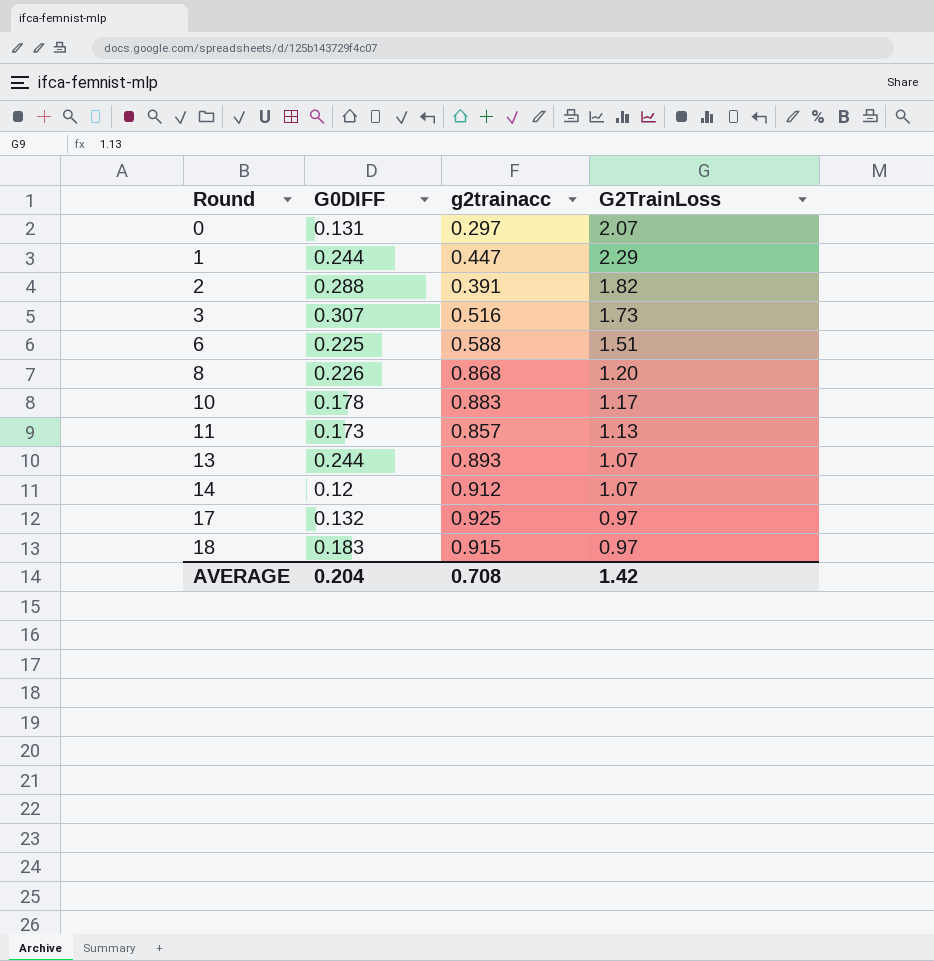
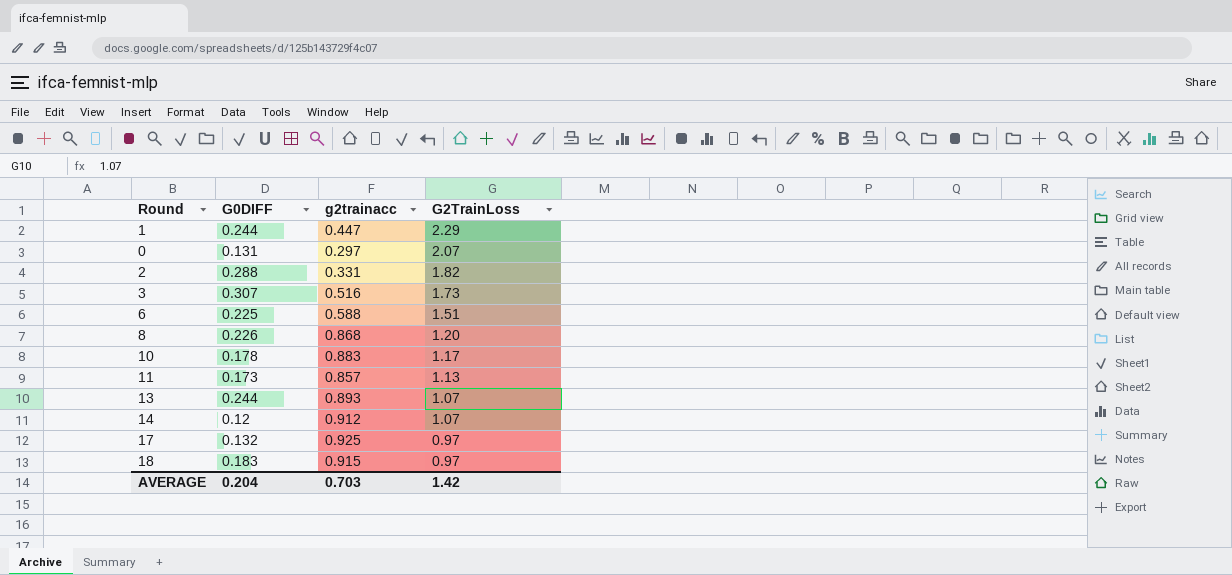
row order: Round ascending -> G2TrainLoss descending
2 | g2trainacc: 0.391 -> 0.331
AVERAGE | g2trainacc: 0.708 -> 0.703

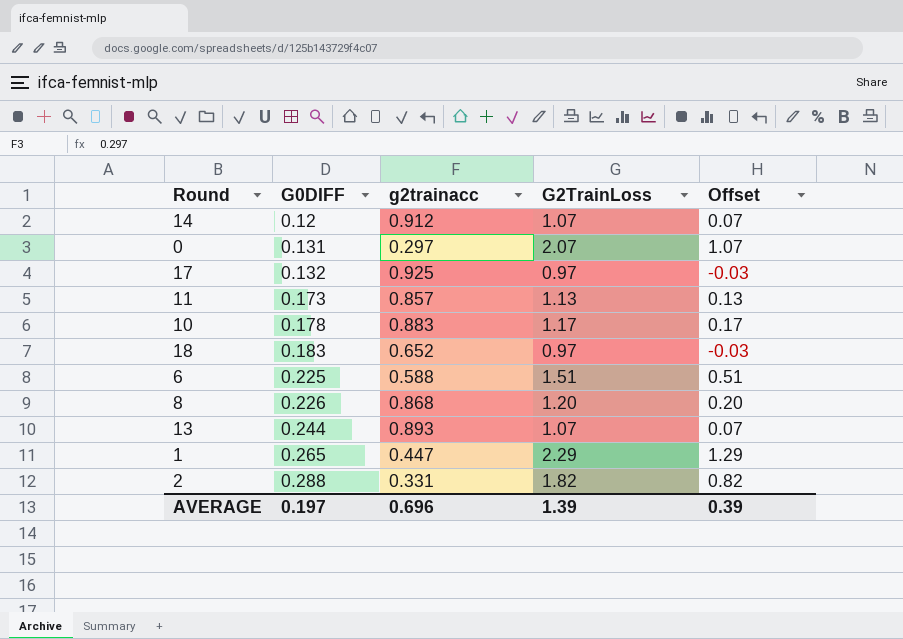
row order: G2TrainLoss descending -> G0DIFF ascending
column Offset | formula: none -> [G2TrainLoss] - 1
row 3: 0.307 | 0.516 | 1.73 -> none
18 | g2trainacc: 0.915 -> 0.652
1 | G0DIFF: 0.244 -> 0.265
AVERAGE | G0DIFF: 0.204 -> 0.197
AVERAGE | g2trainacc: 0.703 -> 0.696
AVERAGE | G2TrainLoss: 1.42 -> 1.39

